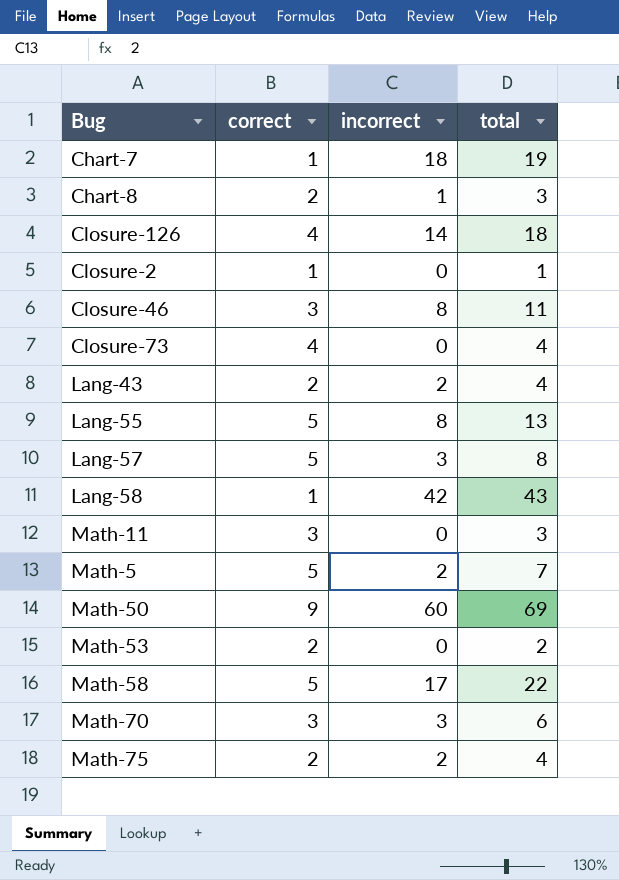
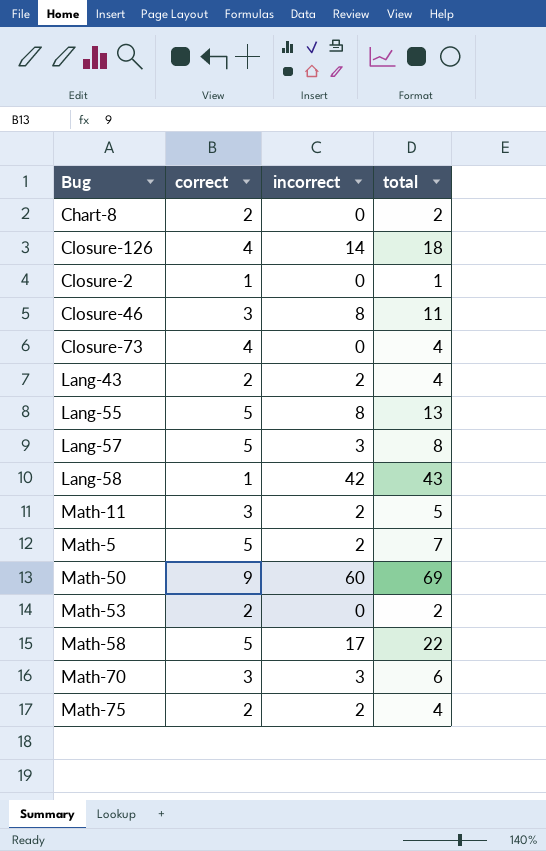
row Chart-7: 1 | 18 | 19 -> none
Chart-8 | incorrect: 1 -> 0
Chart-8 | total: 3 -> 2
Math-11 | incorrect: 0 -> 2
Math-11 | total: 3 -> 5

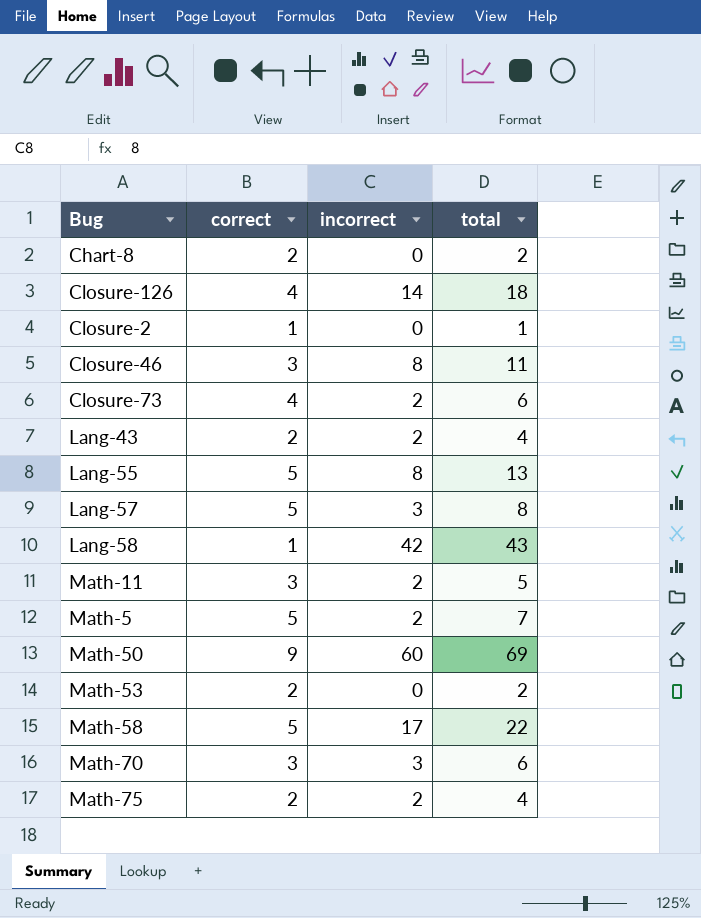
Closure-73 | incorrect: 0 -> 2
Closure-73 | total: 4 -> 6

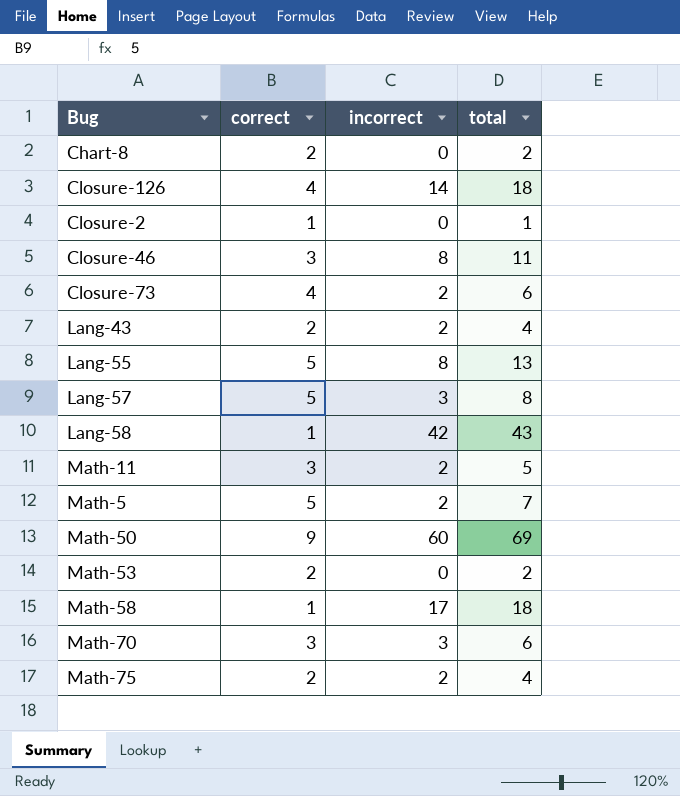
Math-58 | correct: 5 -> 1
Math-58 | total: 22 -> 18

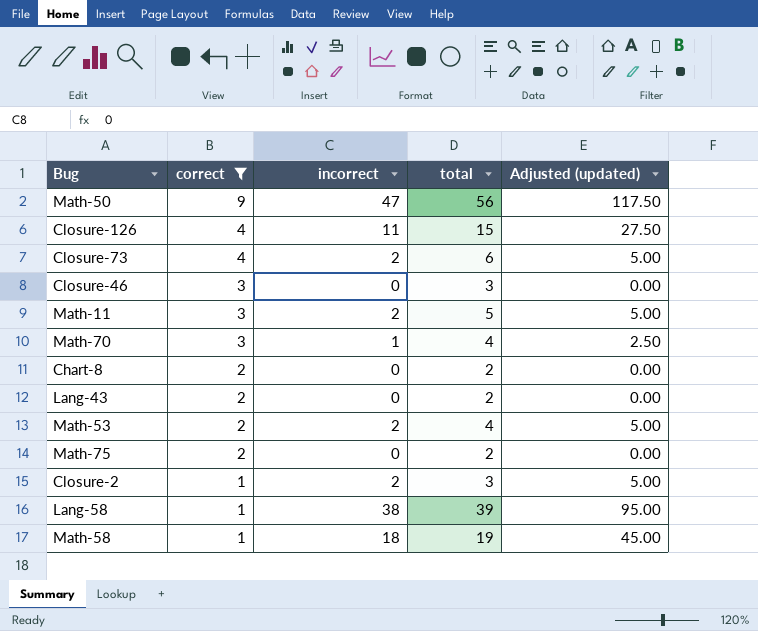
filter: none -> correct != 5
row order: none -> correct descending
column Adjusted (updated) | formula: none -> [incorrect] * 2.5
Math-50 | incorrect: 60 -> 47
Math-50 | total: 69 -> 56
Closure-126 | incorrect: 14 -> 11
Closure-126 | total: 18 -> 15
Closure-46 | incorrect: 8 -> 0
Closure-46 | total: 11 -> 3
Math-70 | incorrect: 3 -> 1
Math-70 | total: 6 -> 4
Lang-43 | incorrect: 2 -> 0
Lang-43 | total: 4 -> 2
Math-53 | incorrect: 0 -> 2
Math-53 | total: 2 -> 4
Math-75 | incorrect: 2 -> 0
Math-75 | total: 4 -> 2
Closure-2 | incorrect: 0 -> 2
Closure-2 | total: 1 -> 3
Lang-58 | incorrect: 42 -> 38
Lang-58 | total: 43 -> 39
Math-58 | incorrect: 17 -> 18
Math-58 | total: 18 -> 19

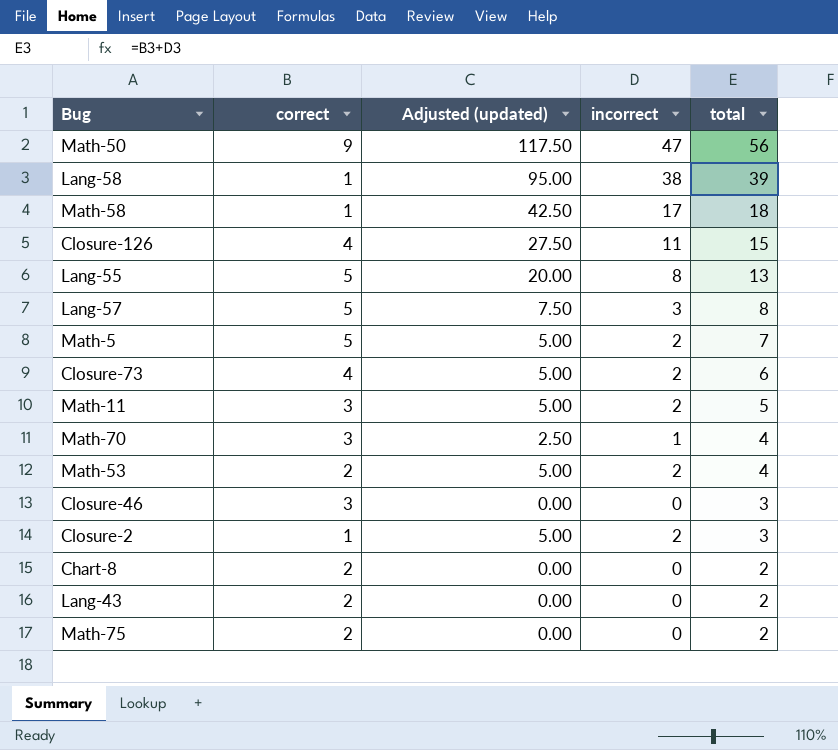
filter: correct != 5 -> none
row order: correct descending -> total descending
column Adjusted (updated) | position: 5 -> 3
Math-58 | Adjusted (updated): 45.00 -> 42.50
Math-58 | incorrect: 18 -> 17
Math-58 | total: 19 -> 18

